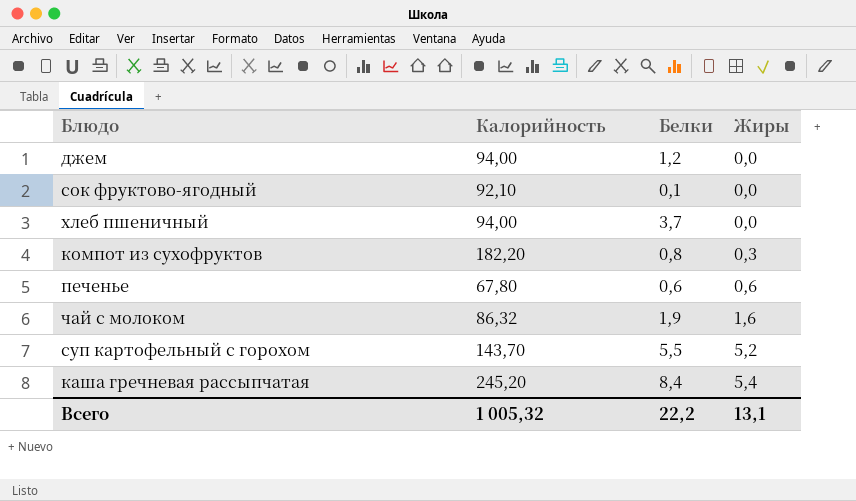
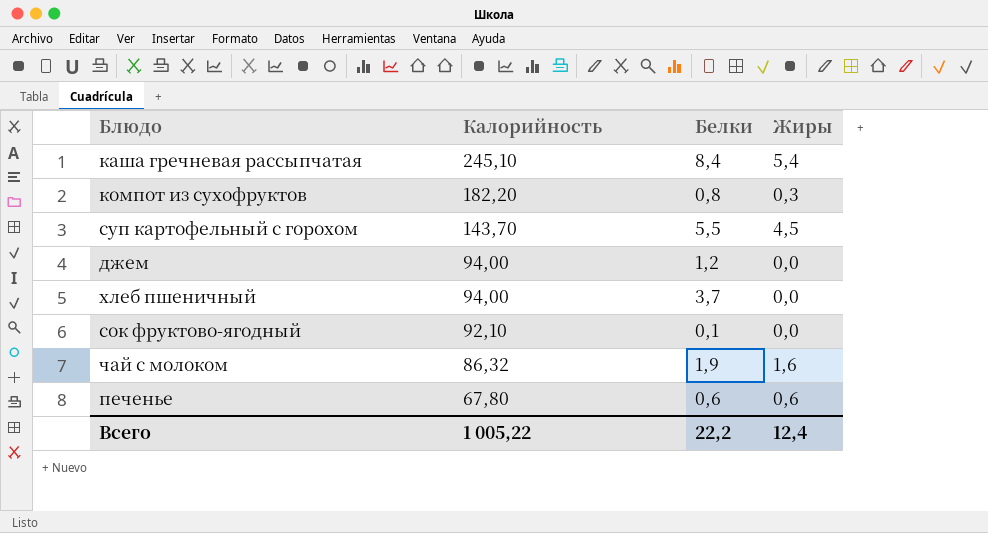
row order: Жиры ascending -> Калорийность descending
каша гречневая рассыпчатая | Калорийность: 245,20 -> 245,10
суп картофельный с горохом | Жиры: 5,2 -> 4,5
Всего | Калорийность: 1 005,32 -> 1 005,22
Всего | Жиры: 13,1 -> 12,4

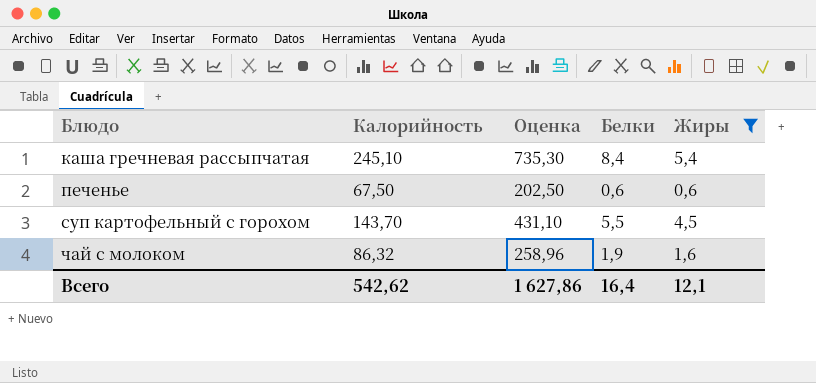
filter: none -> Жиры >= 0,6
row order: Калорийность descending -> Блюдо ascending
column Оценка | formula: none -> [Калорийность] * 3
печенье | Калорийность: 67,80 -> 67,50
Всего | Калорийность: 1 005,22 -> 542,62
Всего | Белки: 22,2 -> 16,4
Всего | Жиры: 12,4 -> 12,1

